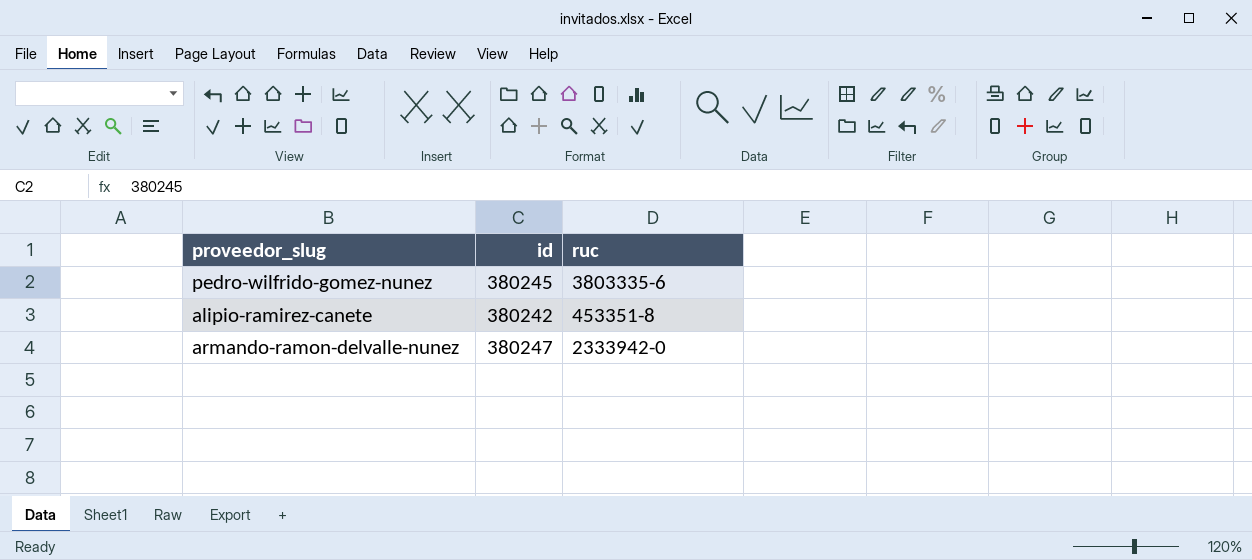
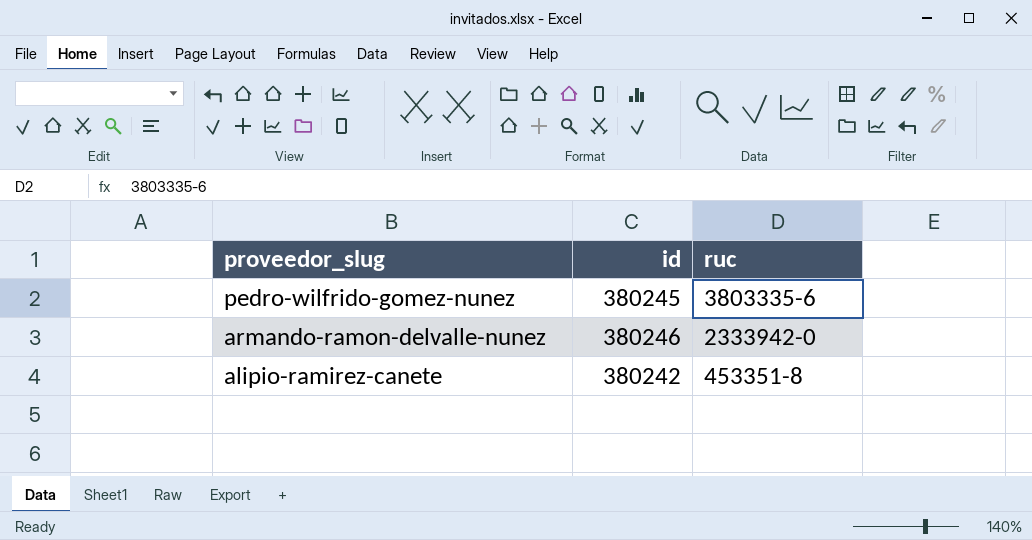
row order: none -> proveedor_slug descending
armando-ramon-delvalle-nunez | id: 380247 -> 380246

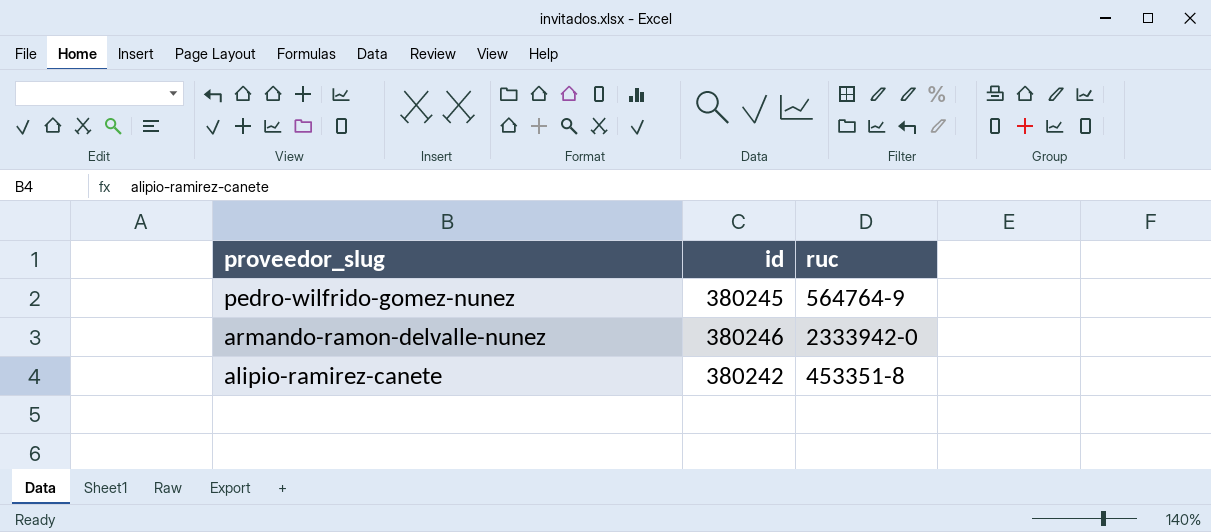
pedro-wilfrido-gomez-nunez | ruc: 3803335-6 -> 564764-9

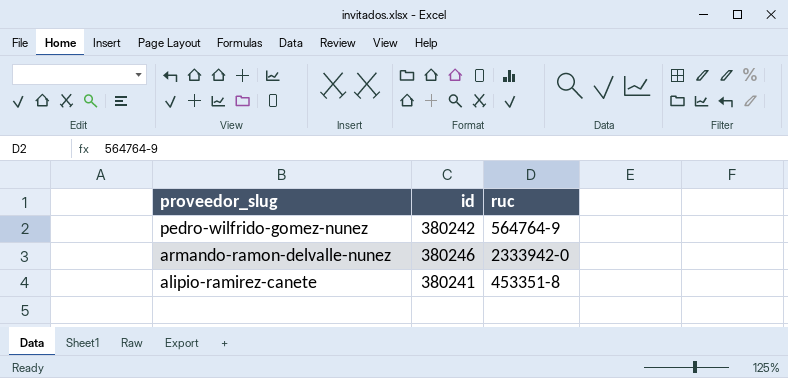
pedro-wilfrido-gomez-nunez | id: 380245 -> 380242
alipio-ramirez-canete | id: 380242 -> 380241

